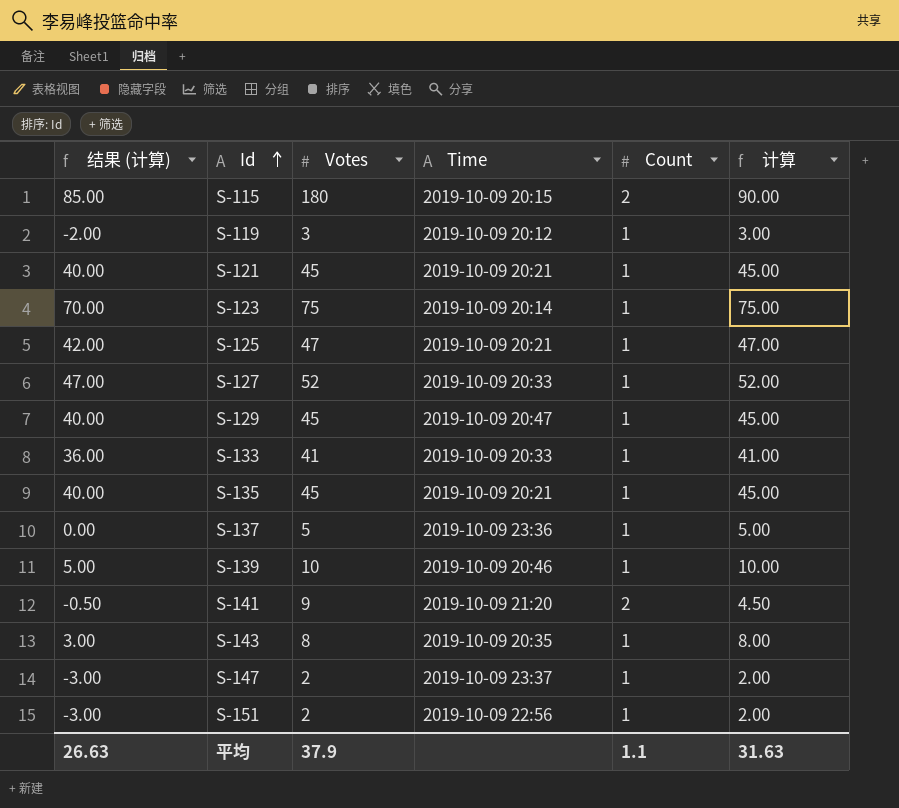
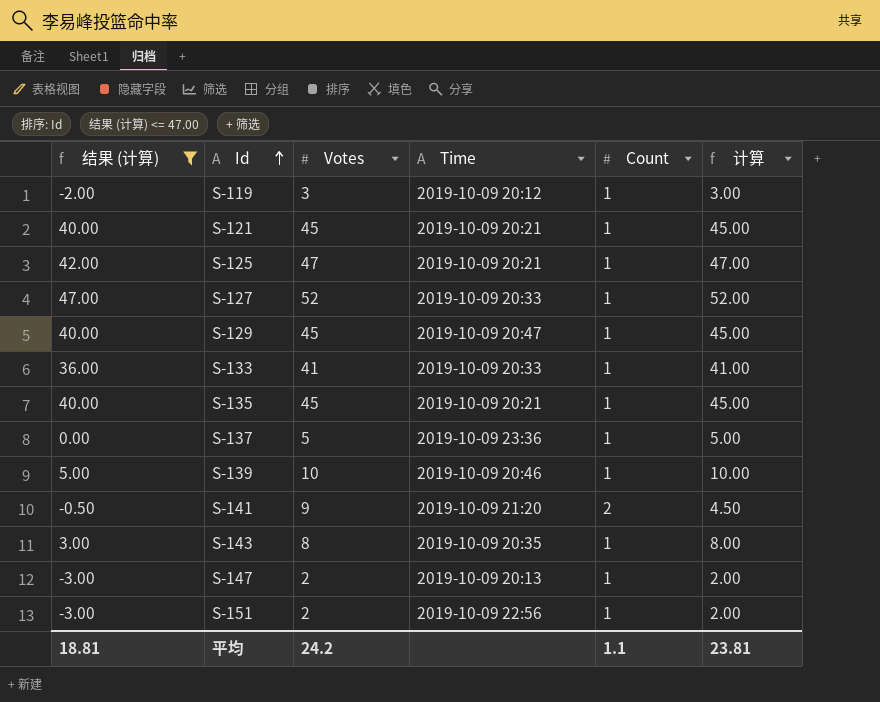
filter: none -> 结果 (计算) <= 47.00
S-147 | Time: 2019-10-09 23:37 -> 2019-10-09 20:13
平均 | 结果 (计算): 26.63 -> 18.81
平均 | Votes: 37.9 -> 24.2
平均 | 计算: 31.63 -> 23.81

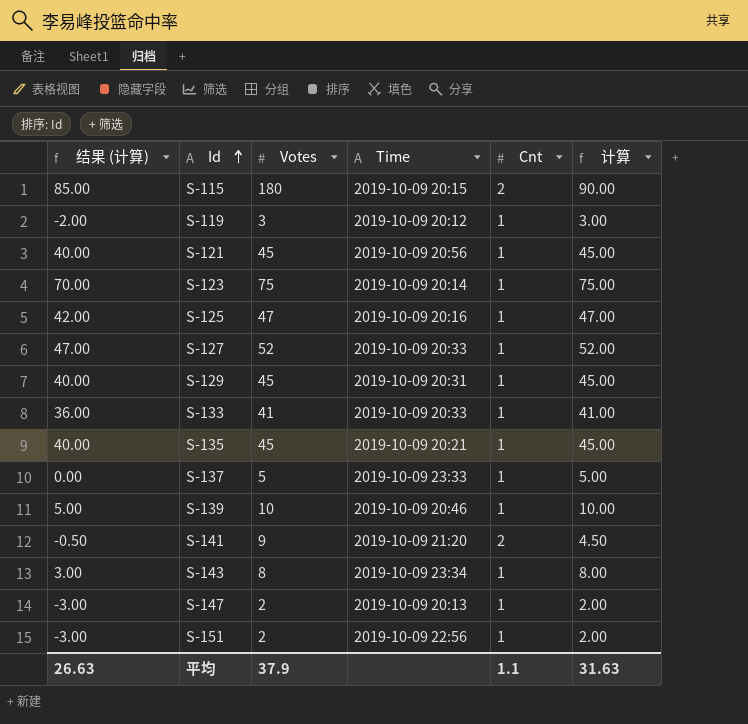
filter: 结果 (计算) <= 47.00 -> none
column name: Count -> Cnt
S-121 | Time: 2019-10-09 20:21 -> 2019-10-09 20:56
S-125 | Time: 2019-10-09 20:21 -> 2019-10-09 20:16
S-129 | Time: 2019-10-09 20:47 -> 2019-10-09 20:31
S-137 | Time: 2019-10-09 23:36 -> 2019-10-09 23:33
S-143 | Time: 2019-10-09 20:35 -> 2019-10-09 23:34
平均 | 结果 (计算): 18.81 -> 26.63
平均 | Votes: 24.2 -> 37.9
平均 | 计算: 23.81 -> 31.63

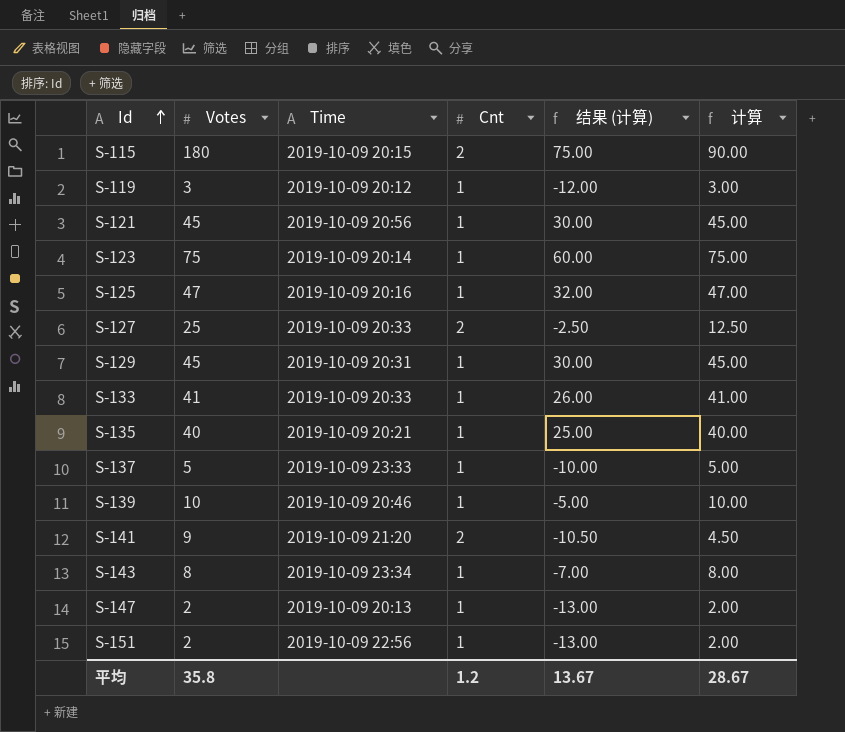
column 结果 (计算) | formula: [计算] - 5 -> [计算] - 15
column 结果 (计算) | position: 1 -> 5
S-127 | Votes: 52 -> 25
S-127 | Cnt: 1 -> 2
S-127 | 计算: 52.00 -> 12.50
S-135 | Votes: 45 -> 40
S-135 | 计算: 45.00 -> 40.00
平均 | Votes: 37.9 -> 35.8
平均 | Cnt: 1.1 -> 1.2
平均 | 结果 (计算): 26.63 -> 13.67
平均 | 计算: 31.63 -> 28.67

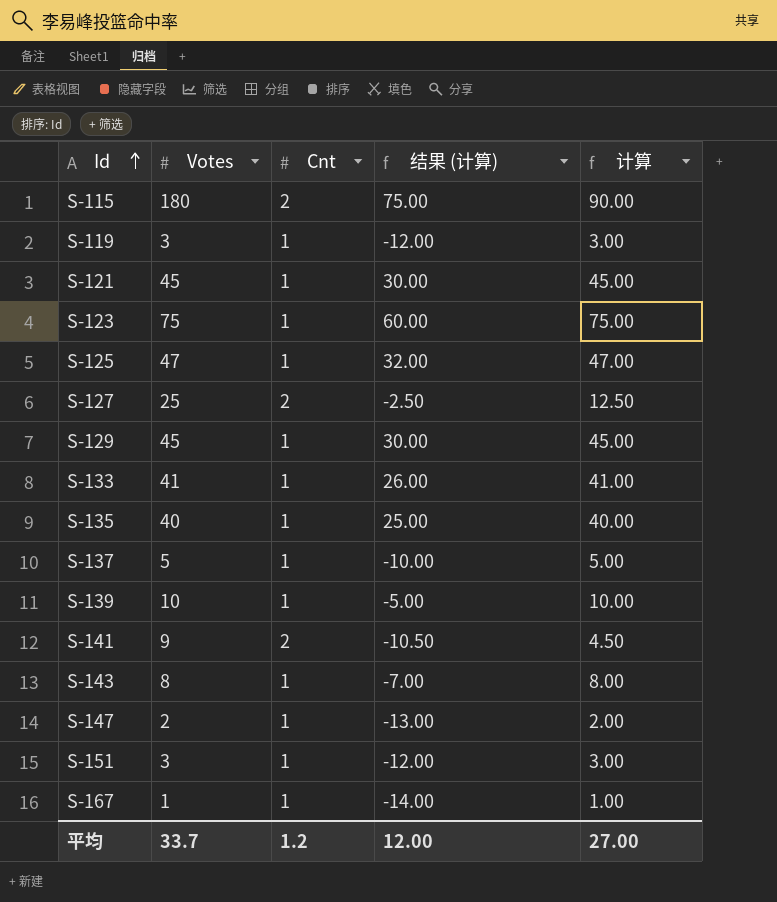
column Time | position: 3 -> none
S-151 | Votes: 2 -> 3
S-151 | 结果 (计算): -13.00 -> -12.00
S-151 | 计算: 2.00 -> 3.00
row S-167: none -> 1 | 1 | -14.00 | 1.00
平均 | Votes: 35.8 -> 33.7
平均 | 结果 (计算): 13.67 -> 12.00
平均 | 计算: 28.67 -> 27.00

